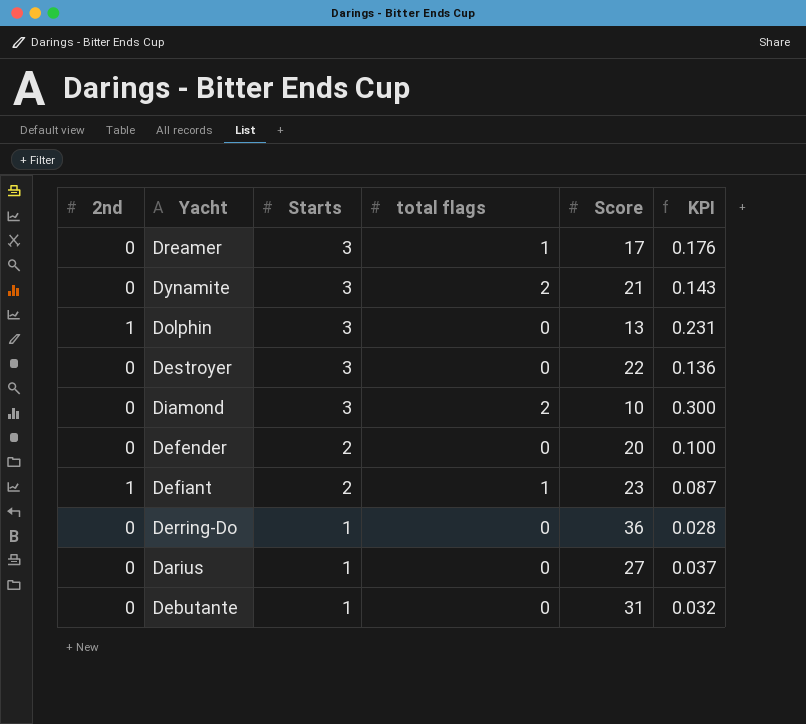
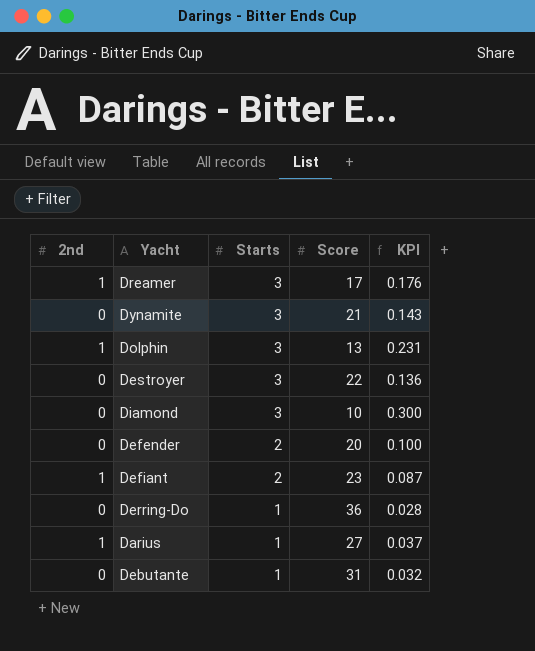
column total flags | position: 4 -> none
Dreamer | 2nd: 0 -> 1
Darius | 2nd: 0 -> 1

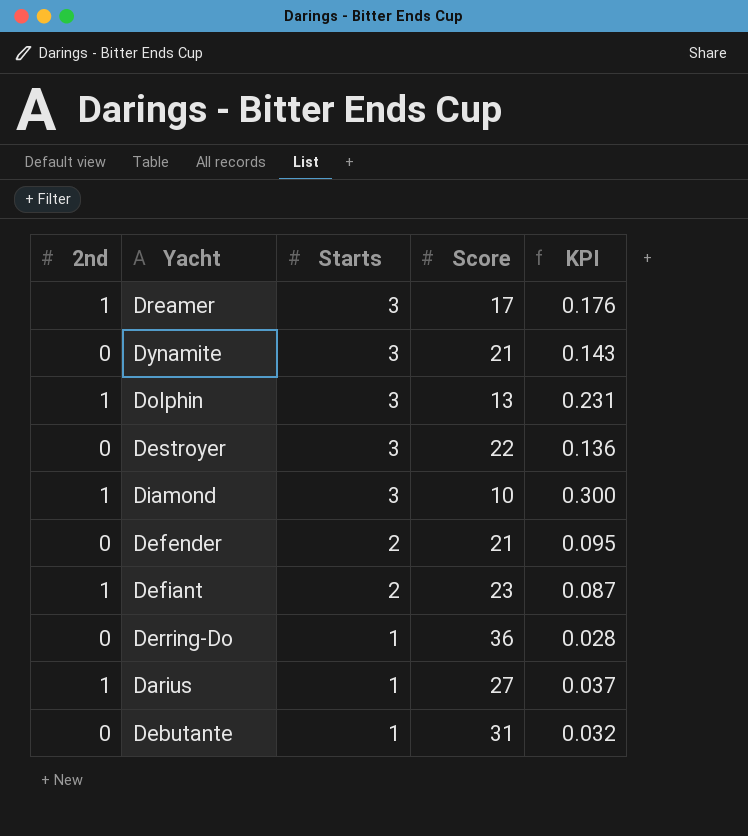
Diamond | 2nd: 0 -> 1
Defender | Score: 20 -> 21
Defender | KPI: 0.100 -> 0.095

